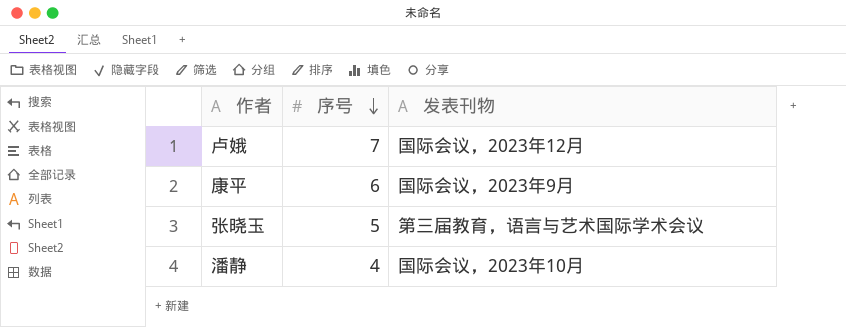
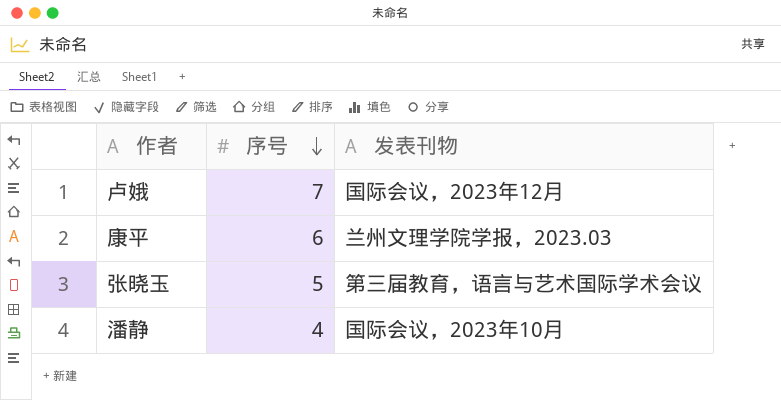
康平 | 发表刊物: 国际会议，2023年9月 -> 兰州文理学院学报，2023.03

